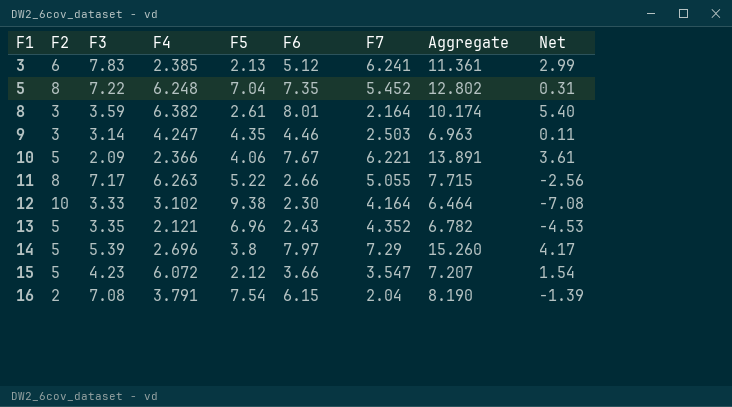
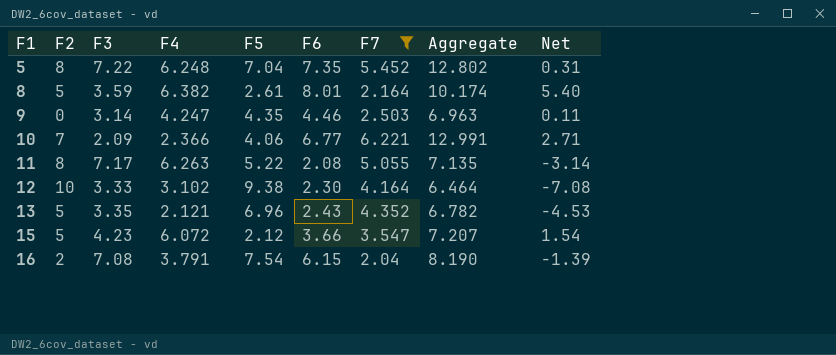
filter: none -> F7 <= 6.221
8 | F2: 3 -> 5
9 | F2: 3 -> 0
10 | F2: 5 -> 7
10 | F6: 7.67 -> 6.77
10 | Aggregate: 13.891 -> 12.991
10 | Net: 3.61 -> 2.71
11 | F6: 2.66 -> 2.08
11 | Aggregate: 7.715 -> 7.135
11 | Net: -2.56 -> -3.14

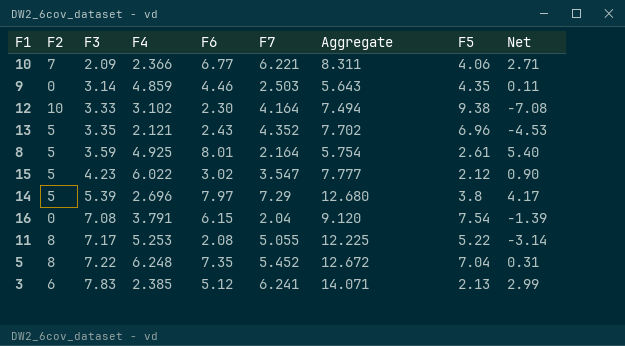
filter: F7 <= 6.221 -> none
row order: F1 ascending -> F3 ascending
column Aggregate | formula: [F6] + [F7] -> [F3] + [F7]
column F5 | position: 5 -> 8
9 | F4: 4.247 -> 4.859
8 | F4: 6.382 -> 4.925
15 | F4: 6.072 -> 6.022
15 | F6: 3.66 -> 3.02
15 | Net: 1.54 -> 0.90
16 | F2: 2 -> 0
11 | F4: 6.263 -> 5.253

